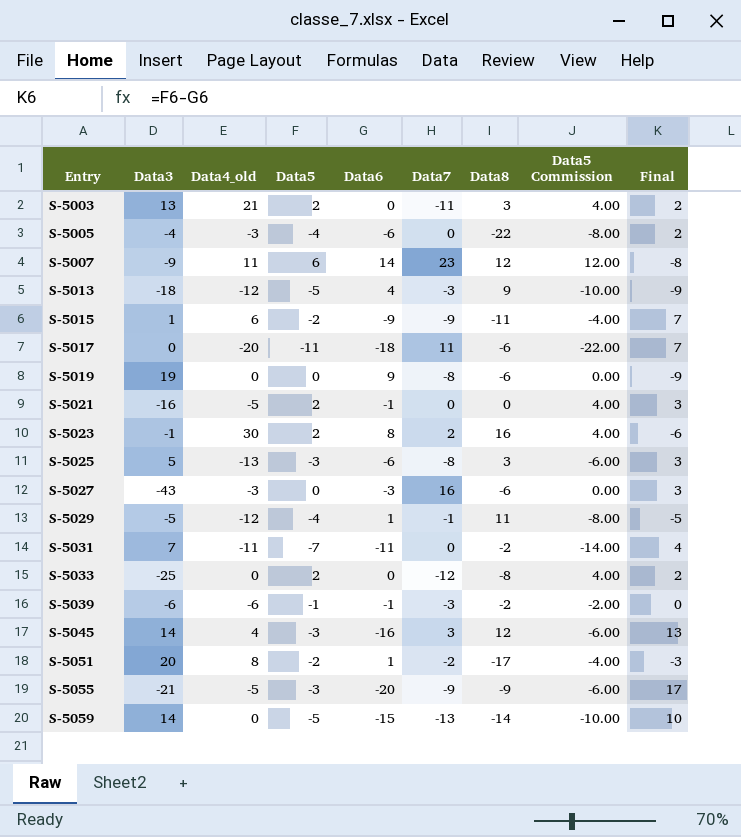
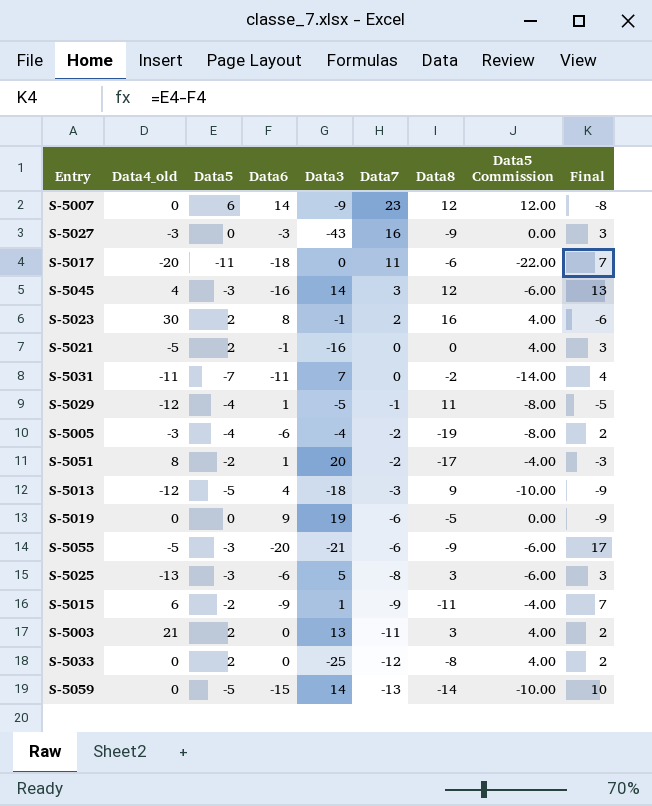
row order: Entry ascending -> Data7 descending
column Data3 | position: 2 -> 5
row S-5039: -6 | -6 | -1 | -1 | -3 | -2 | -2.00 | 0 -> none
S-5007 | Data4_old: 11 -> 0
S-5027 | Data8: -6 -> -9
S-5005 | Data7: 0 -> -2
S-5005 | Data8: -22 -> -19
S-5019 | Data7: -8 -> -6
S-5019 | Data8: -6 -> -5
S-5055 | Data7: -9 -> -6

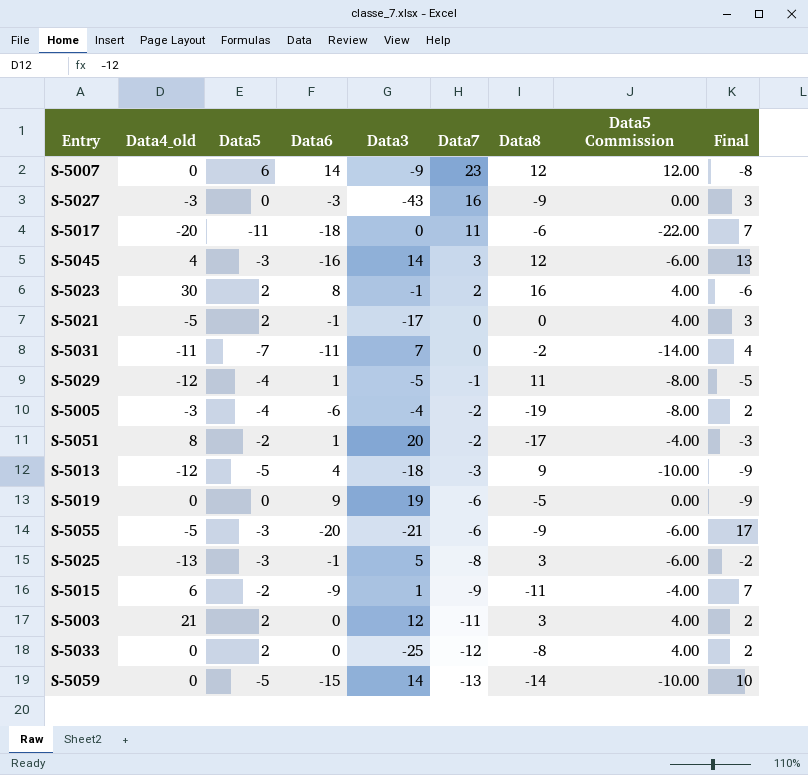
S-5021 | Data3: -16 -> -17
S-5025 | Data6: -6 -> -1
S-5025 | Final: 3 -> -2
S-5003 | Data3: 13 -> 12

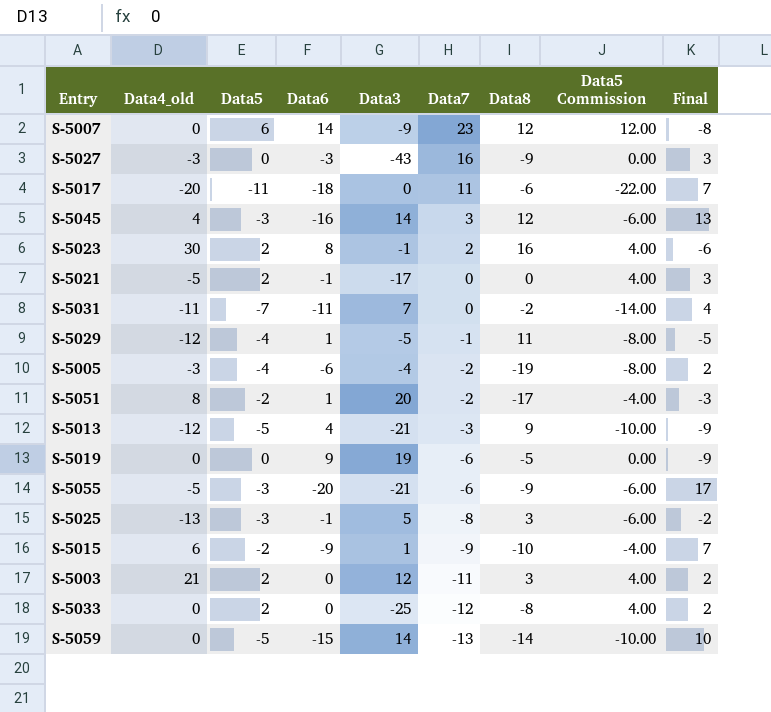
S-5013 | Data3: -18 -> -21
S-5015 | Data8: -11 -> -10

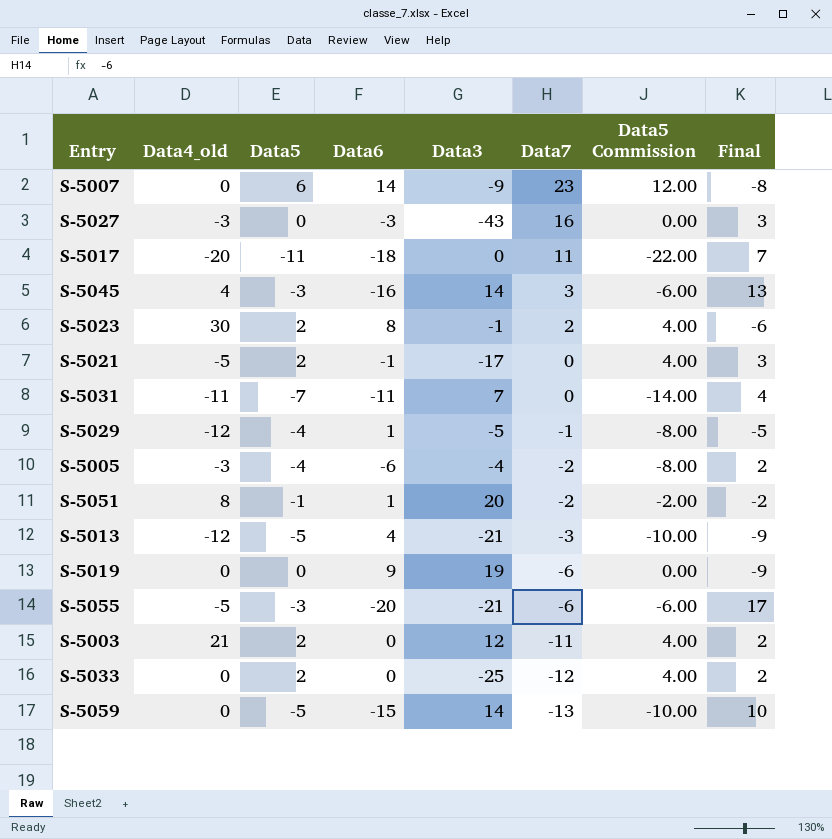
column Data8 | position: 7 -> none
row S-5025: -13 | -3 | -1 | 5 | -8 | 3 | -6.00 | -2 -> none
row S-5015: 6 | -2 | -9 | 1 | -9 | -10 | -4.00 | 7 -> none
S-5051 | Data5: -2 -> -1
S-5051 | Data5 Commission: -4.00 -> -2.00
S-5051 | Final: -3 -> -2

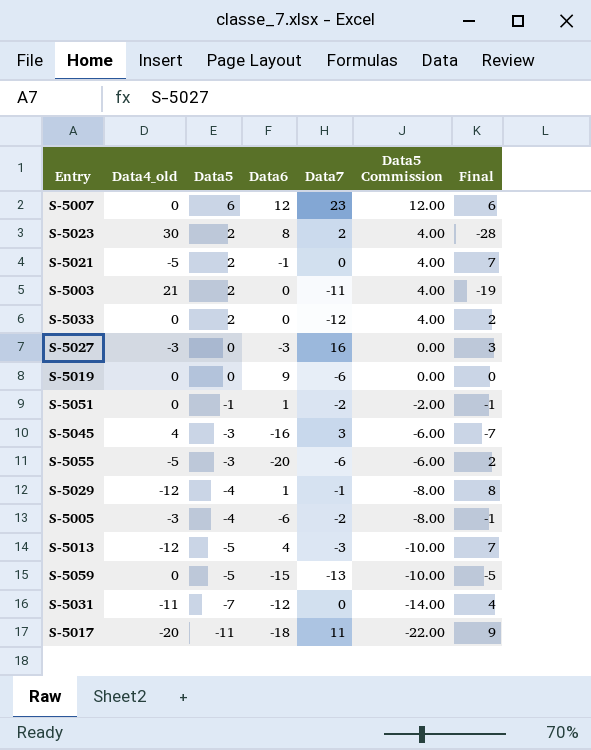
row order: Data7 descending -> Data5 descending
column Data3 | position: 5 -> none
column Final | formula: [Data5] - [Data6] -> [Data5] - [Data4_old]
S-5007 | Data6: 14 -> 12
S-5051 | Data4_old: 8 -> 0
S-5031 | Data6: -11 -> -12

